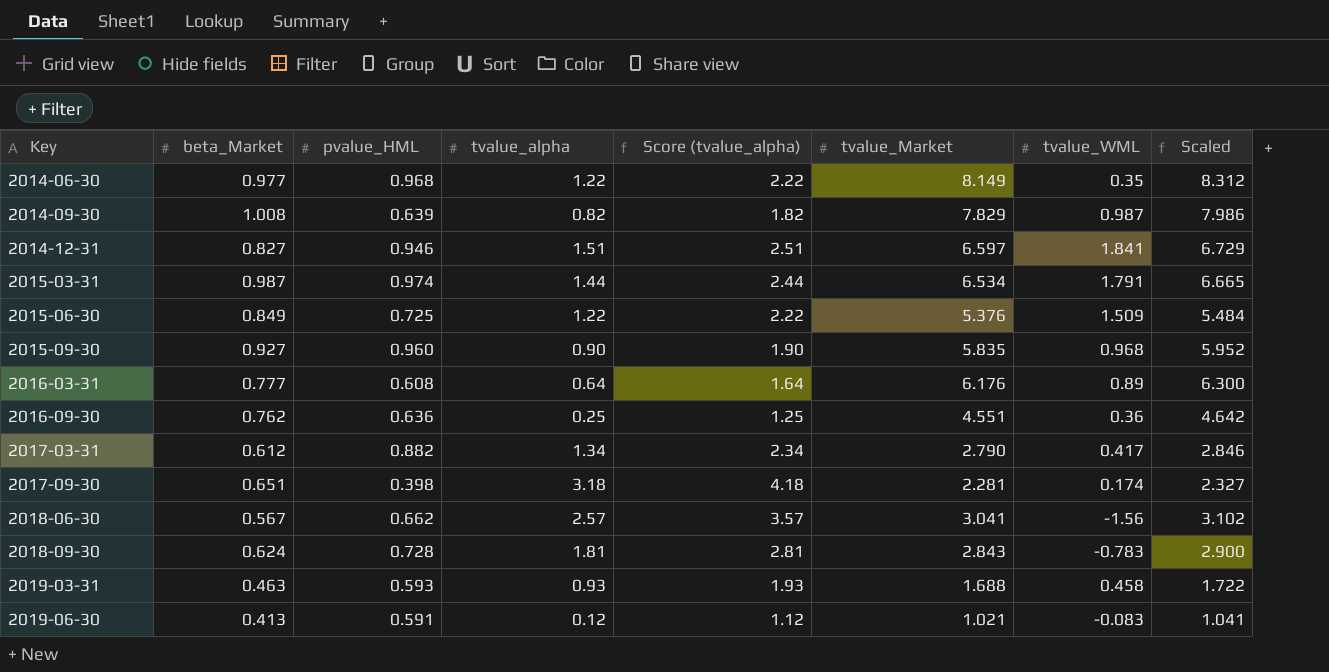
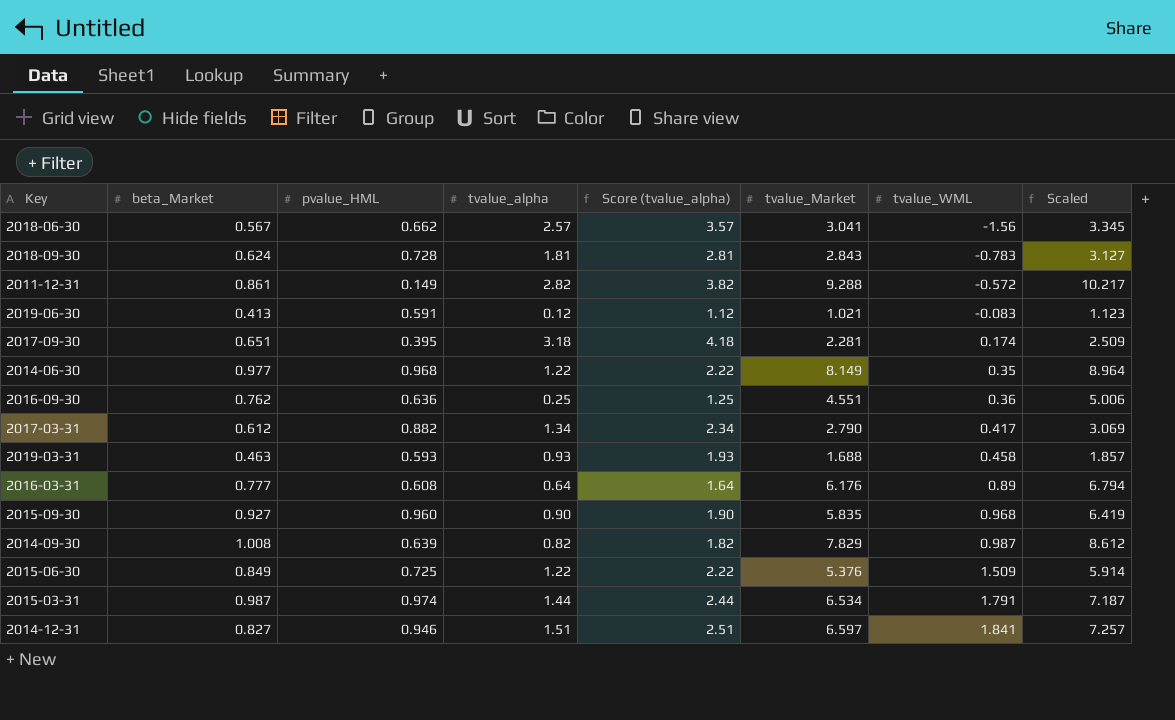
row order: Key ascending -> tvalue_WML ascending
column Scaled | formula: [tvalue_Market] * 1.02 -> [tvalue_Market] * 1.1
row 2011-12-31: none -> 0.861 | 0.149 | 2.82 | 3.82 | 9.288 | -0.572 | 10.217
2017-09-30 | pvalue_HML: 0.398 -> 0.395

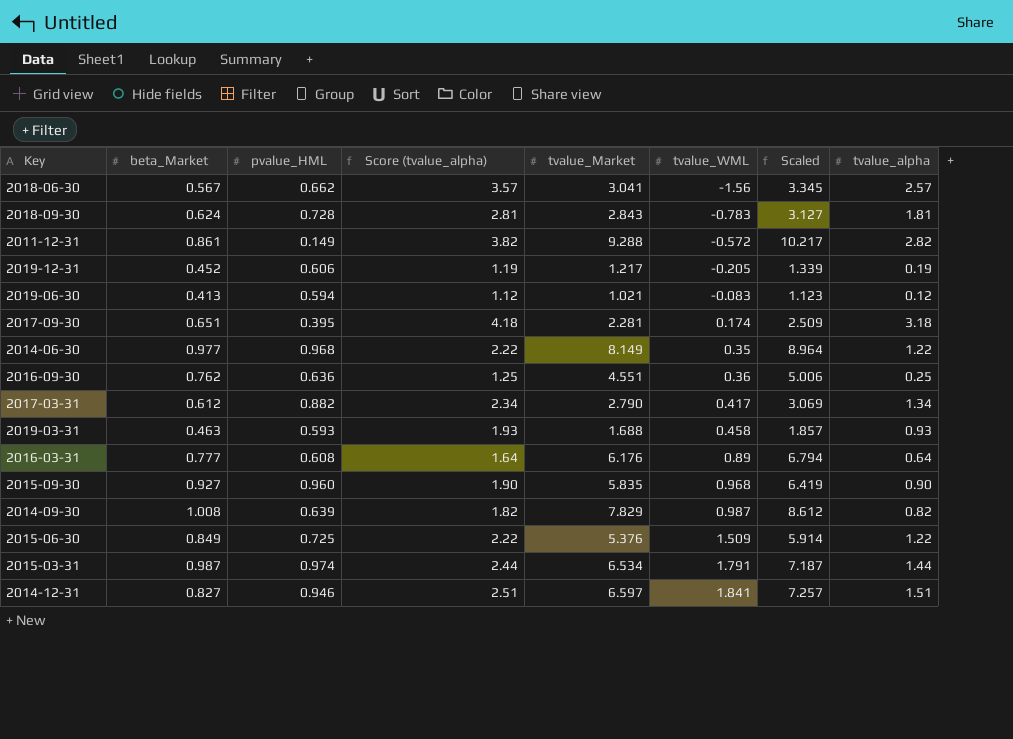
column tvalue_alpha | position: 4 -> 8
row 2019-12-31: none -> 0.452 | 0.606 | 1.19 | 1.217 | -0.205 | 1.339 | 0.19
2019-06-30 | pvalue_HML: 0.591 -> 0.594

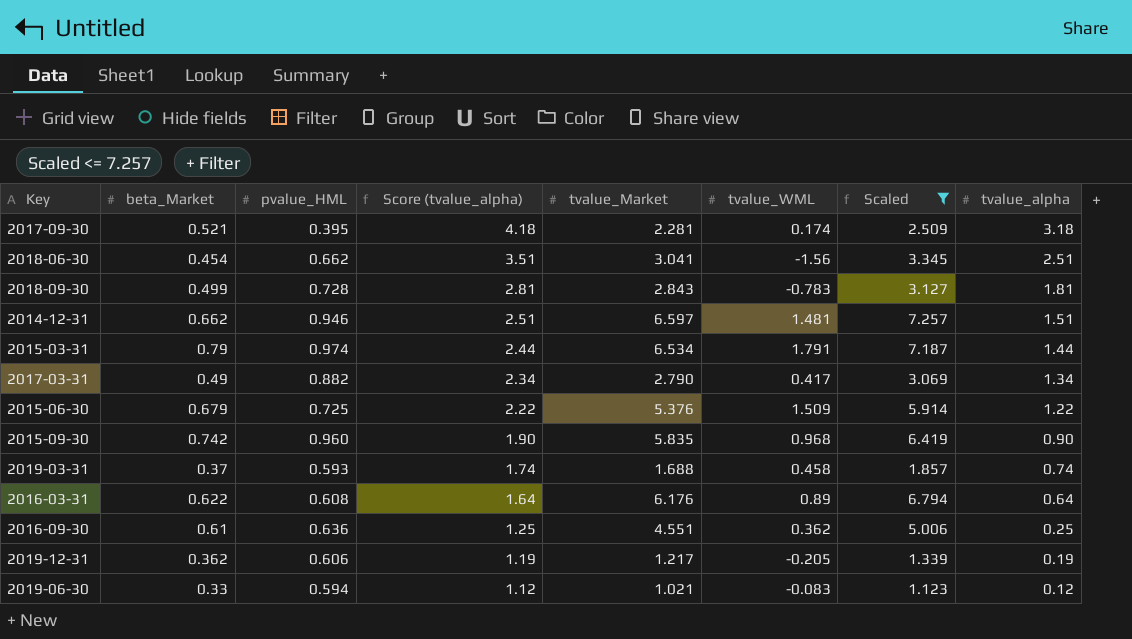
filter: none -> Scaled <= 7.257
row order: tvalue_WML ascending -> Score (tvalue_alpha) descending
2017-09-30 | beta_Market: 0.651 -> 0.521
2018-06-30 | beta_Market: 0.567 -> 0.454
2018-06-30 | Score (tvalue_alpha): 3.57 -> 3.51
2018-06-30 | tvalue_alpha: 2.57 -> 2.51
2018-09-30 | beta_Market: 0.624 -> 0.499
2014-12-31 | beta_Market: 0.827 -> 0.662
2014-12-31 | tvalue_WML: 1.841 -> 1.481
2015-03-31 | beta_Market: 0.987 -> 0.79
2017-03-31 | beta_Market: 0.612 -> 0.49
2015-06-30 | beta_Market: 0.849 -> 0.679
2015-09-30 | beta_Market: 0.927 -> 0.742
2019-03-31 | beta_Market: 0.463 -> 0.37
2019-03-31 | Score (tvalue_alpha): 1.93 -> 1.74
2019-03-31 | tvalue_alpha: 0.93 -> 0.74
2016-03-31 | beta_Market: 0.777 -> 0.622
2016-09-30 | beta_Market: 0.762 -> 0.61
2016-09-30 | tvalue_WML: 0.36 -> 0.362
2019-12-31 | beta_Market: 0.452 -> 0.362
2019-06-30 | beta_Market: 0.413 -> 0.33

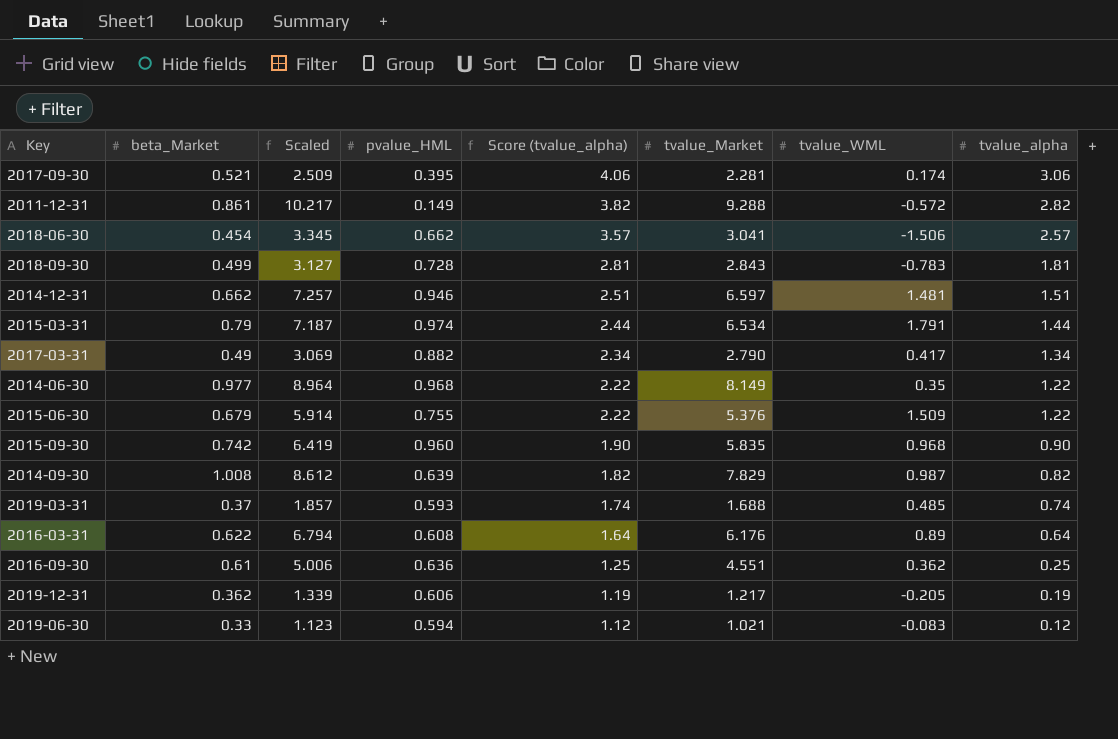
filter: Scaled <= 7.257 -> none
column Scaled | position: 7 -> 3
2017-09-30 | Score (tvalue_alpha): 4.18 -> 4.06
2017-09-30 | tvalue_alpha: 3.18 -> 3.06
2018-06-30 | Score (tvalue_alpha): 3.51 -> 3.57
2018-06-30 | tvalue_WML: -1.56 -> -1.506
2018-06-30 | tvalue_alpha: 2.51 -> 2.57
2015-06-30 | pvalue_HML: 0.725 -> 0.755
2019-03-31 | tvalue_WML: 0.458 -> 0.485

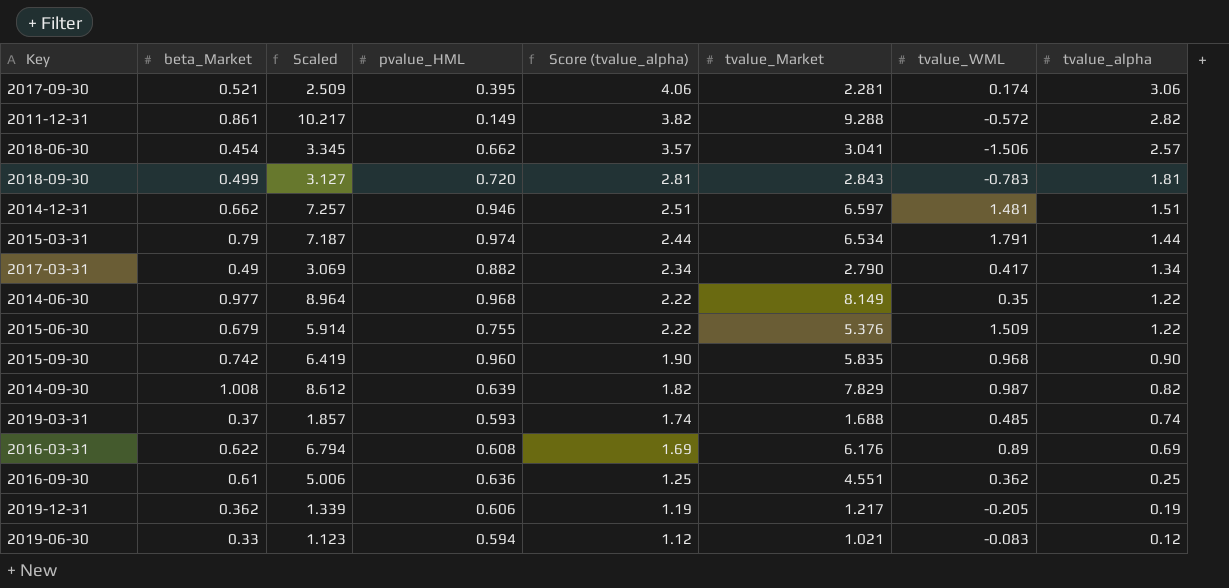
2018-09-30 | pvalue_HML: 0.728 -> 0.720
2016-03-31 | Score (tvalue_alpha): 1.64 -> 1.69
2016-03-31 | tvalue_alpha: 0.64 -> 0.69

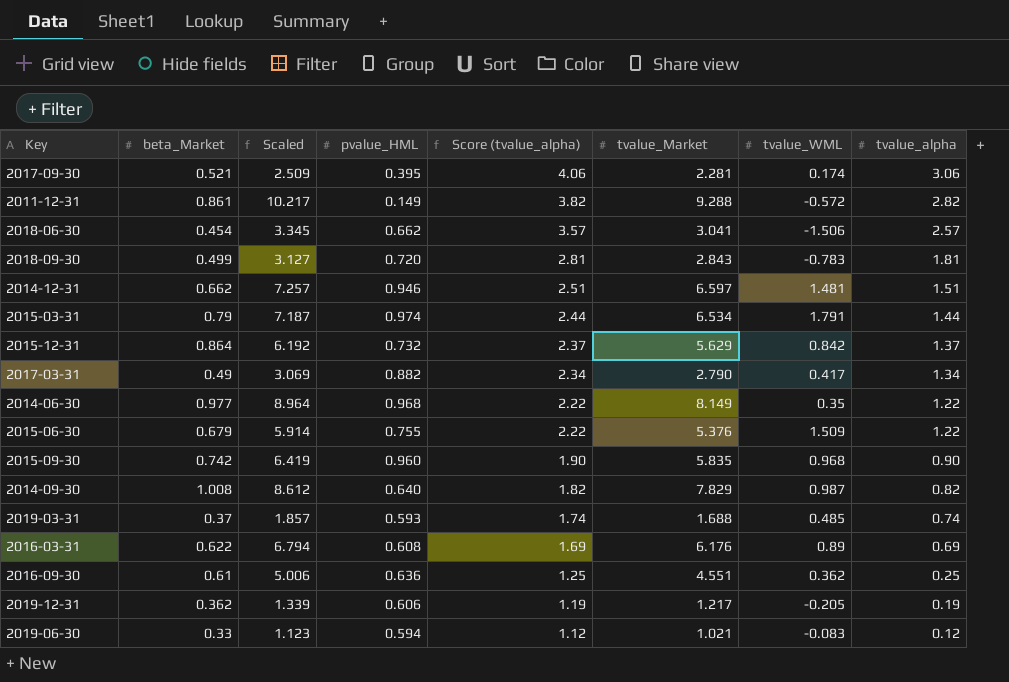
row 2015-12-31: none -> 0.864 | 6.192 | 0.732 | 2.37 | 5.629 | 0.842 | 1.37
2014-09-30 | pvalue_HML: 0.639 -> 0.640

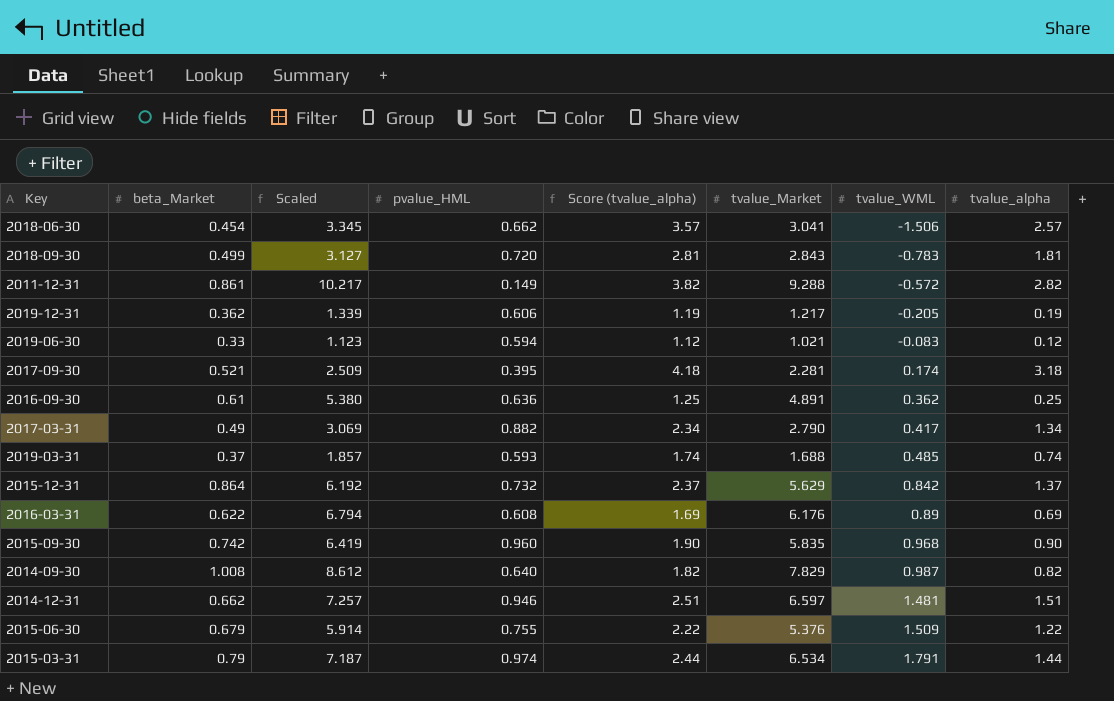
row order: Score (tvalue_alpha) descending -> tvalue_WML ascending
row 2014-06-30: 0.977 | 8.964 | 0.968 | 2.22 | 8.149 | 0.35 | 1.22 -> none
2017-09-30 | Score (tvalue_alpha): 4.06 -> 4.18
2017-09-30 | tvalue_alpha: 3.06 -> 3.18
2016-09-30 | Scaled: 5.006 -> 5.380
2016-09-30 | tvalue_Market: 4.551 -> 4.891

